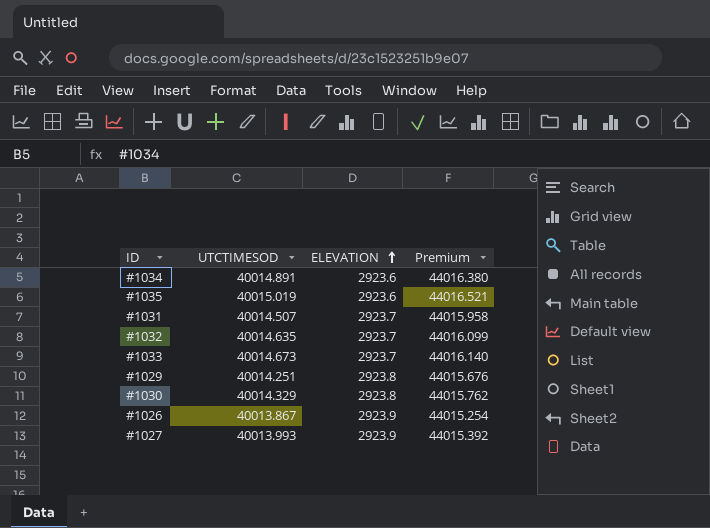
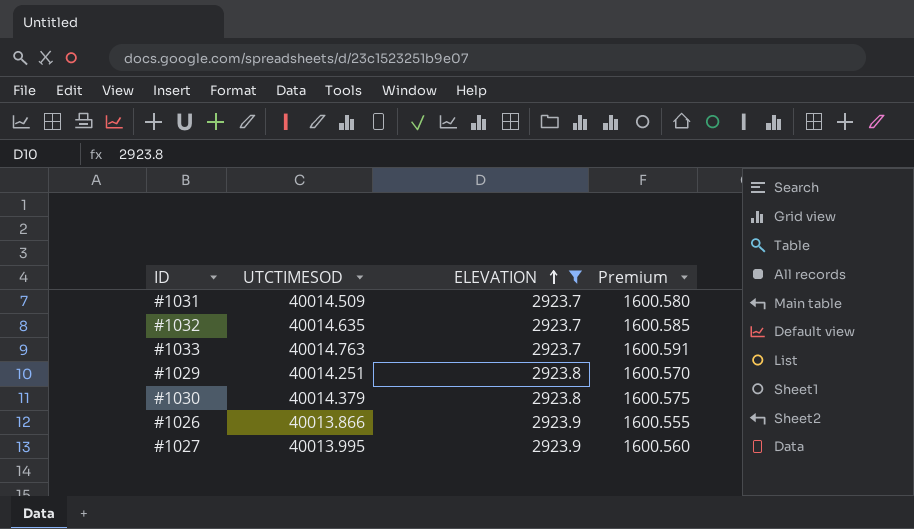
filter: none -> ELEVATION != 2923.6
column Premium | formula: [UTCTIMESOD] * 1.1 -> [UTCTIMESOD] * 0.04
#1031 | UTCTIMESOD: 40014.507 -> 40014.509
#1033 | UTCTIMESOD: 40014.673 -> 40014.763
#1030 | UTCTIMESOD: 40014.329 -> 40014.379
#1026 | UTCTIMESOD: 40013.867 -> 40013.866
#1027 | UTCTIMESOD: 40013.993 -> 40013.995

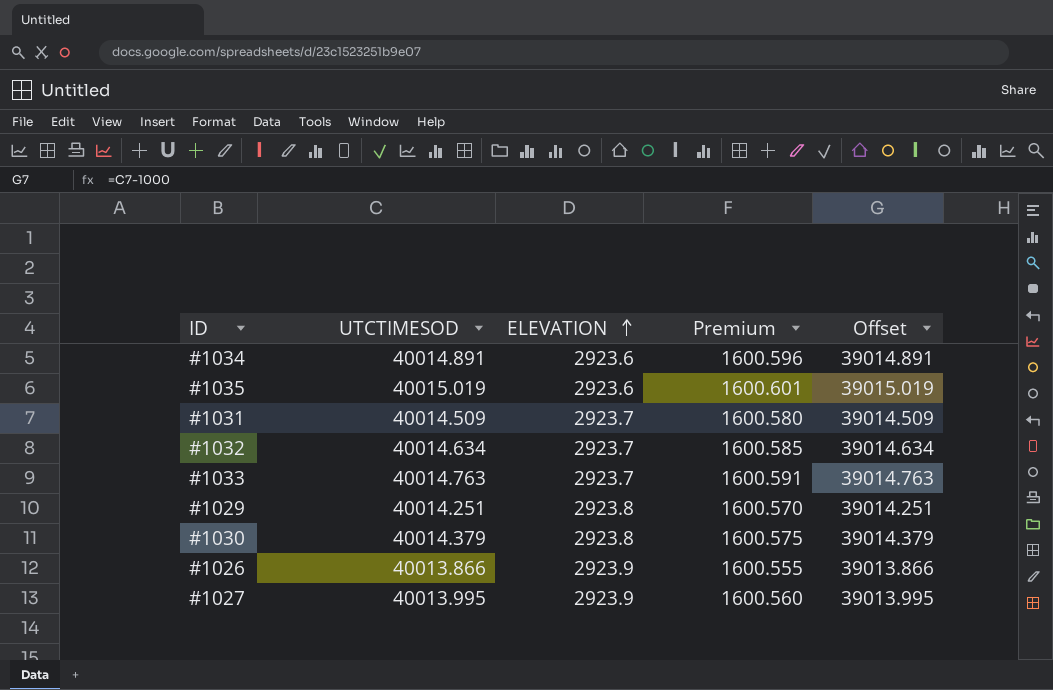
filter: ELEVATION != 2923.6 -> none
column Offset | formula: none -> [UTCTIMESOD] - 1000
#1032 | UTCTIMESOD: 40014.635 -> 40014.634

